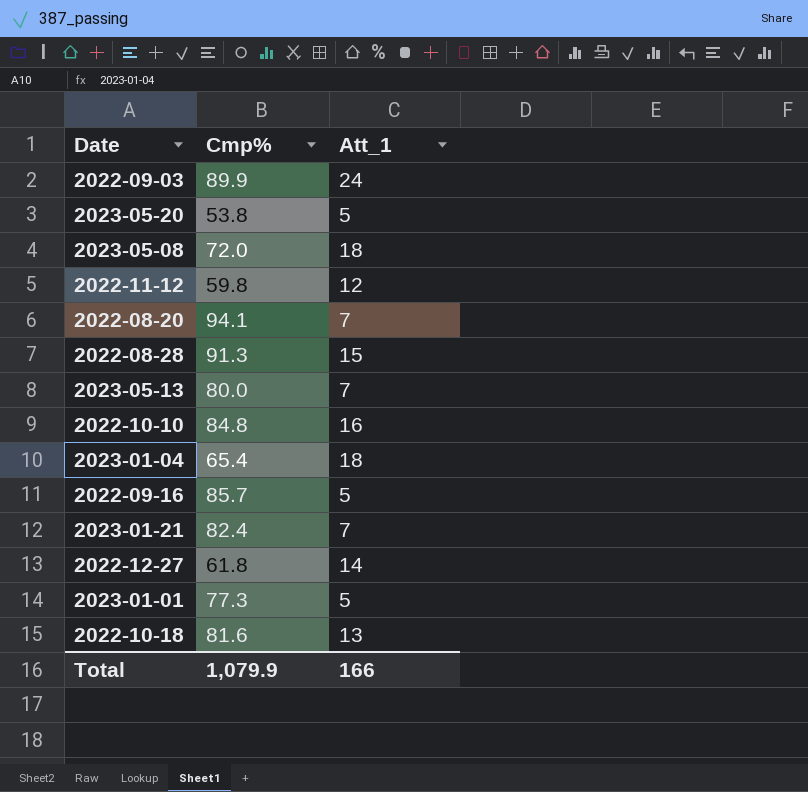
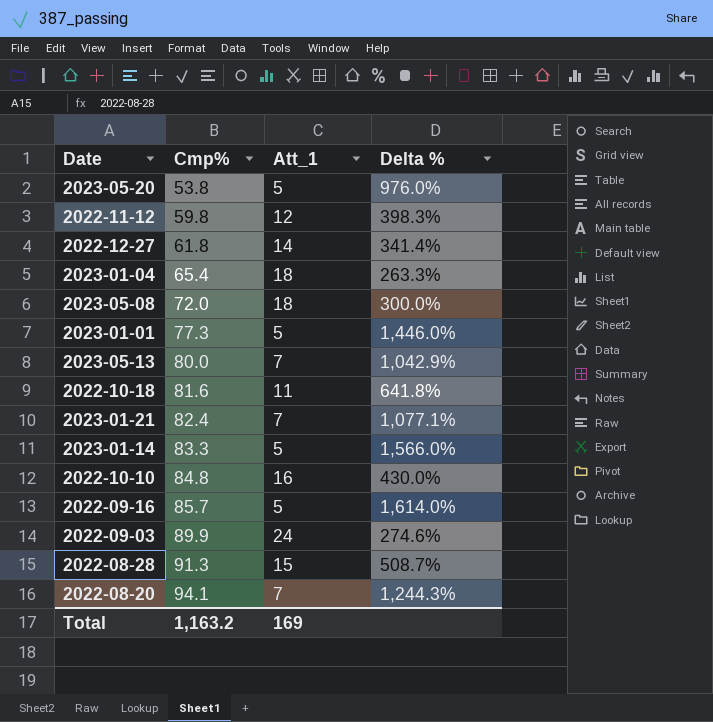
row order: none -> Cmp% ascending
column Delta % | formula: none -> ([Cmp%] - [Att_1]) / [Att_1]
2022-10-18 | Att_1: 13 -> 11
row 2023-01-14: none -> 83.3 | 5 | 1,566.0%
Total | Cmp%: 1,079.9 -> 1,163.2
Total | Att_1: 166 -> 169

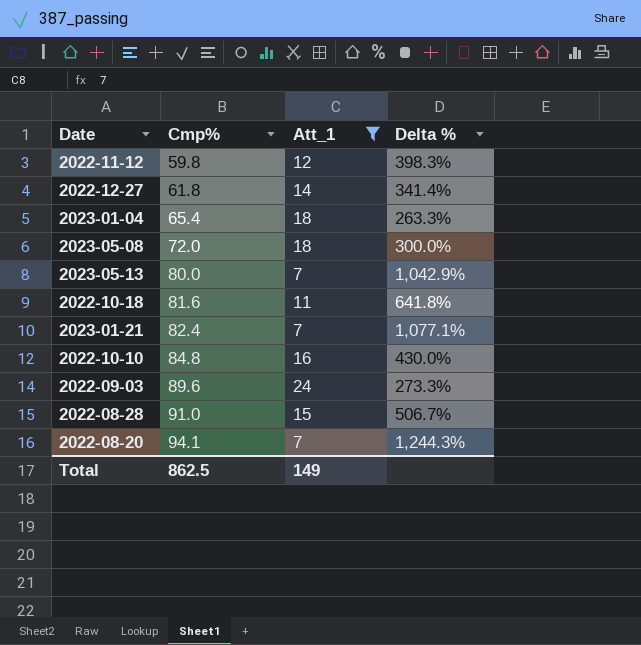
filter: none -> Att_1 != 5
2022-09-03 | Cmp%: 89.9 -> 89.6
2022-09-03 | Delta %: 274.6% -> 273.3%
2022-08-28 | Cmp%: 91.3 -> 91.0
2022-08-28 | Delta %: 508.7% -> 506.7%
Total | Cmp%: 1,163.2 -> 862.5
Total | Att_1: 169 -> 149

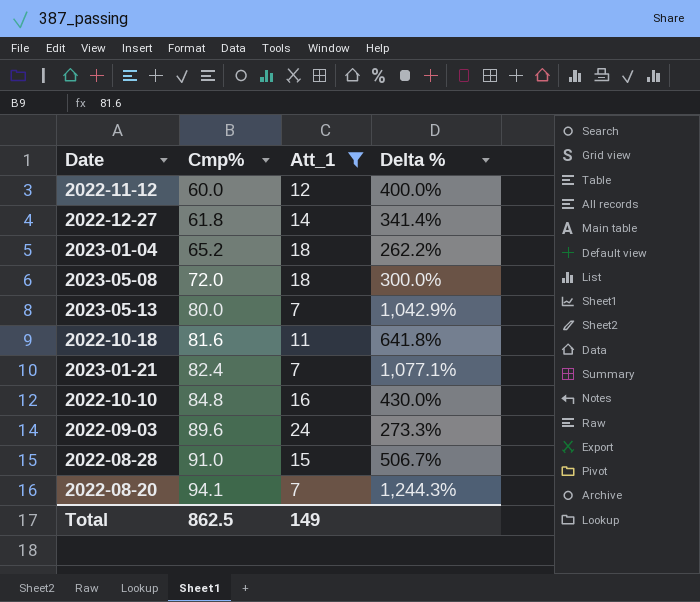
2022-11-12 | Cmp%: 59.8 -> 60.0
2022-11-12 | Delta %: 398.3% -> 400.0%
2023-01-04 | Cmp%: 65.4 -> 65.2
2023-01-04 | Delta %: 263.3% -> 262.2%

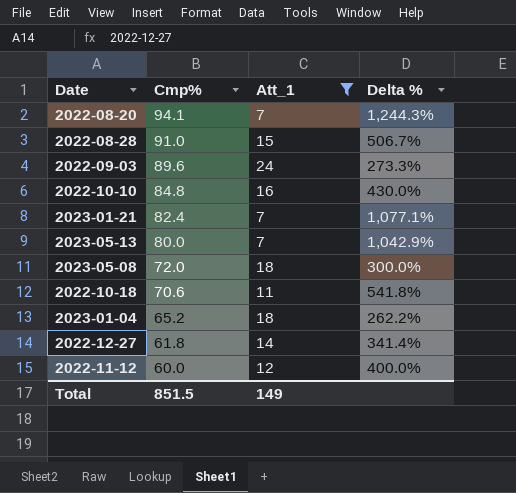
row order: Cmp% ascending -> Cmp% descending
2022-10-18 | Cmp%: 81.6 -> 70.6
2022-10-18 | Delta %: 641.8% -> 541.8%
Total | Cmp%: 862.5 -> 851.5

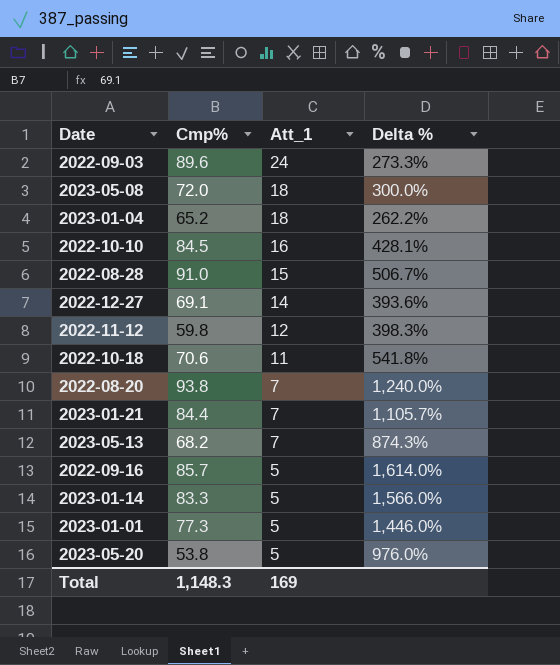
filter: Att_1 != 5 -> none
row order: Cmp% descending -> Att_1 descending
2022-10-10 | Cmp%: 84.8 -> 84.5
2022-10-10 | Delta %: 430.0% -> 428.1%
2022-12-27 | Cmp%: 61.8 -> 69.1
2022-12-27 | Delta %: 341.4% -> 393.6%
2022-11-12 | Cmp%: 60.0 -> 59.8
2022-11-12 | Delta %: 400.0% -> 398.3%
2022-08-20 | Cmp%: 94.1 -> 93.8
2022-08-20 | Delta %: 1,244.3% -> 1,240.0%
2023-01-21 | Cmp%: 82.4 -> 84.4
2023-01-21 | Delta %: 1,077.1% -> 1,105.7%
2023-05-13 | Cmp%: 80.0 -> 68.2
2023-05-13 | Delta %: 1,042.9% -> 874.3%
Total | Cmp%: 851.5 -> 1,148.3
Total | Att_1: 149 -> 169

